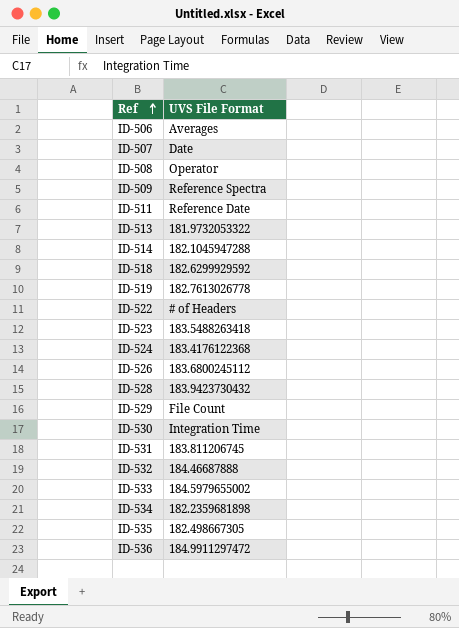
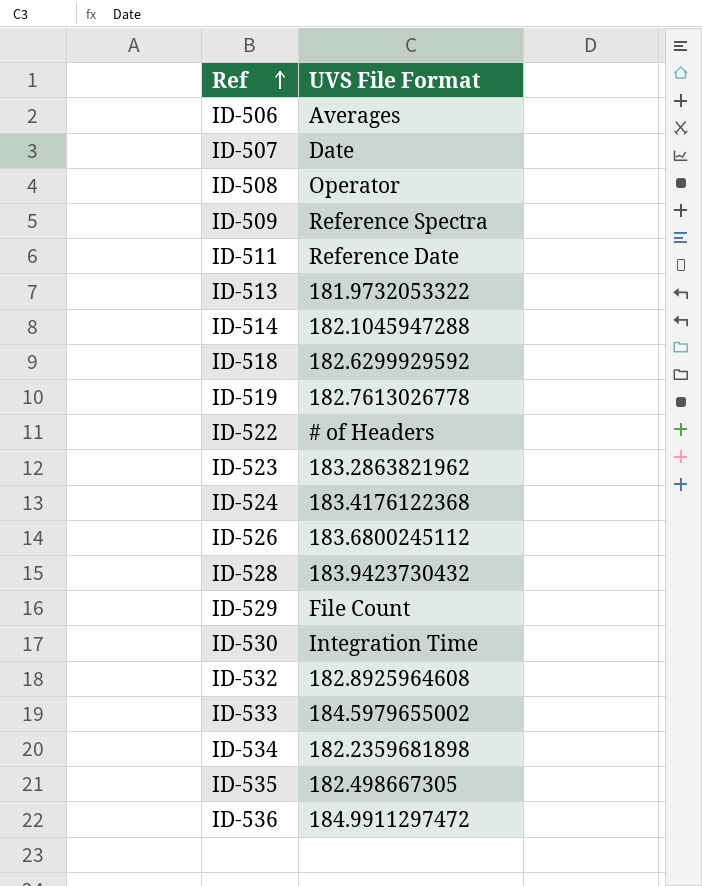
row ID-531: 183.811206745 -> none
ID-523 | UVS File Format: 183.5488263418 -> 183.2863821962
ID-532 | UVS File Format: 184.46687888 -> 182.8925964608

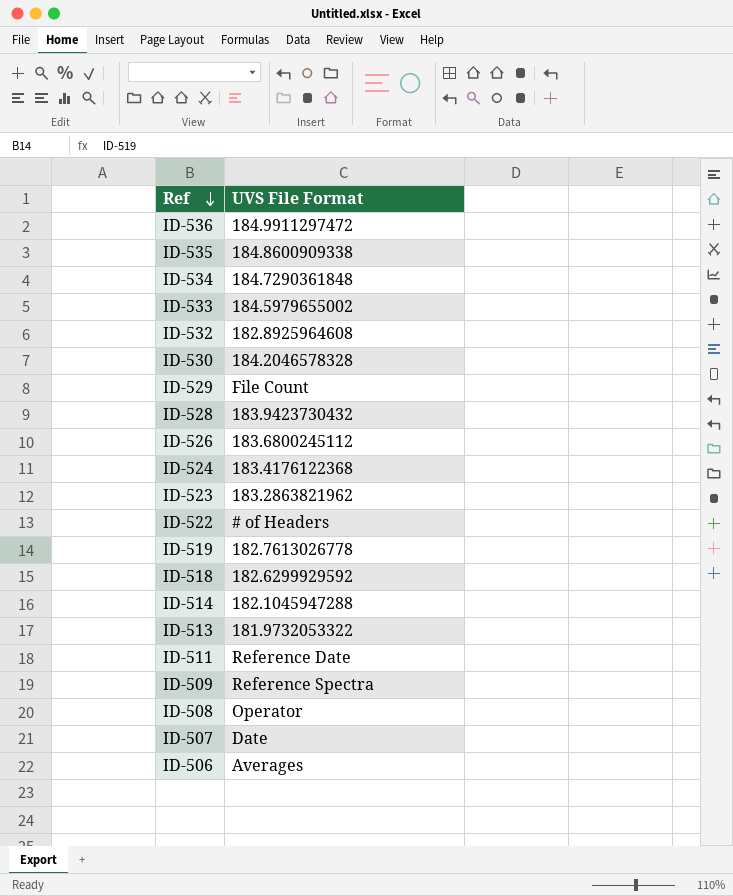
row order: Ref ascending -> Ref descending
ID-535 | UVS File Format: 182.498667305 -> 184.8600909338
ID-534 | UVS File Format: 182.2359681898 -> 184.7290361848
ID-530 | UVS File Format: Integration Time -> 184.2046578328

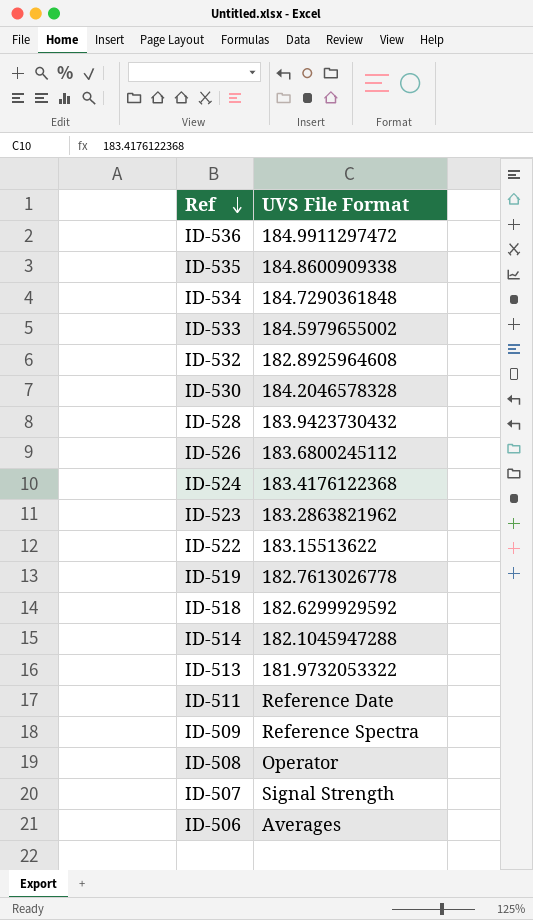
row ID-529: File Count -> none
ID-522 | UVS File Format: # of Headers -> 183.15513622
ID-507 | UVS File Format: Date -> Signal Strength

